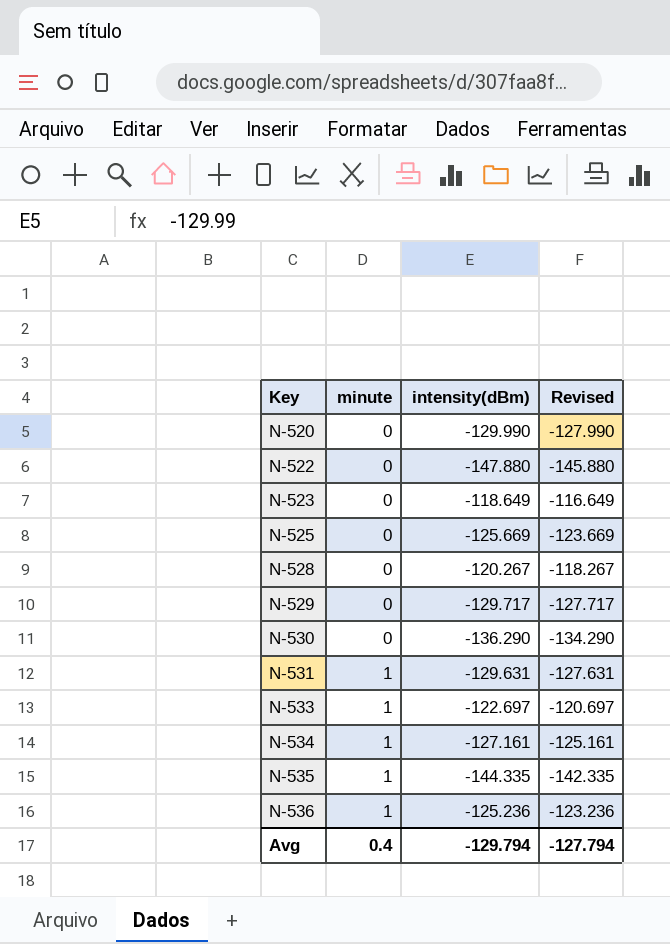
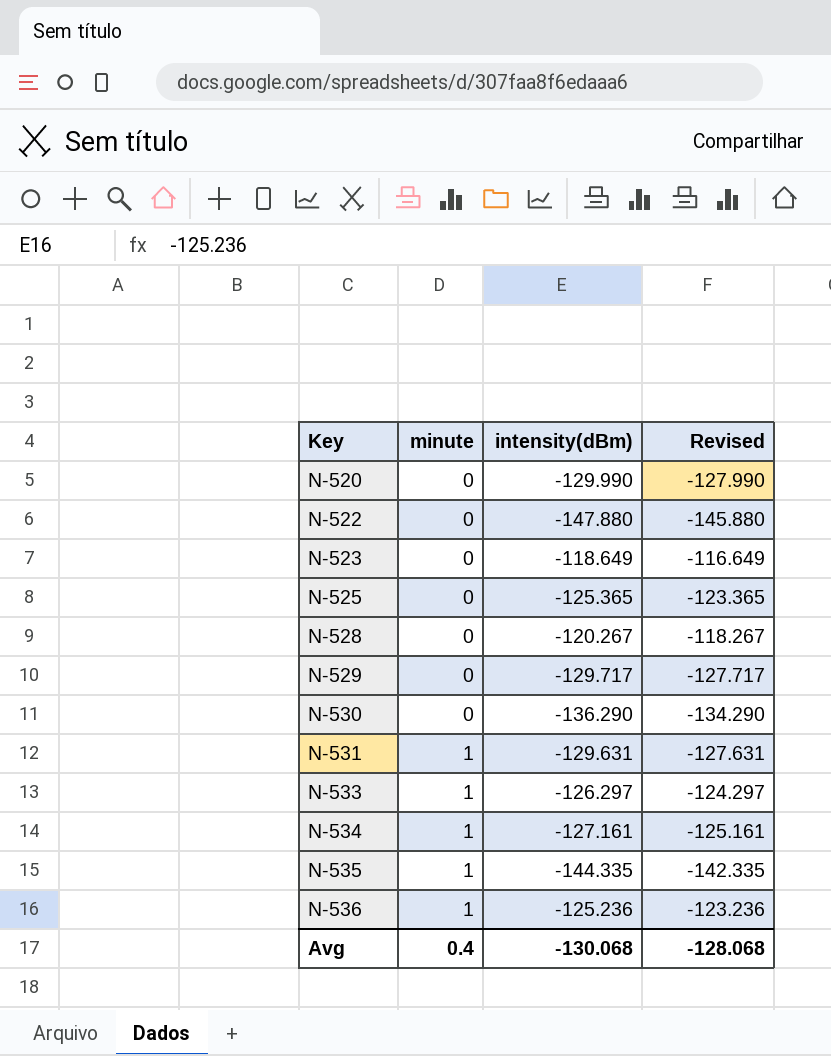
N-525 | intensity(dBm): -125.669 -> -125.365
N-525 | Revised: -123.669 -> -123.365
N-533 | intensity(dBm): -122.697 -> -126.297
N-533 | Revised: -120.697 -> -124.297
Avg | intensity(dBm): -129.794 -> -130.068
Avg | Revised: -127.794 -> -128.068

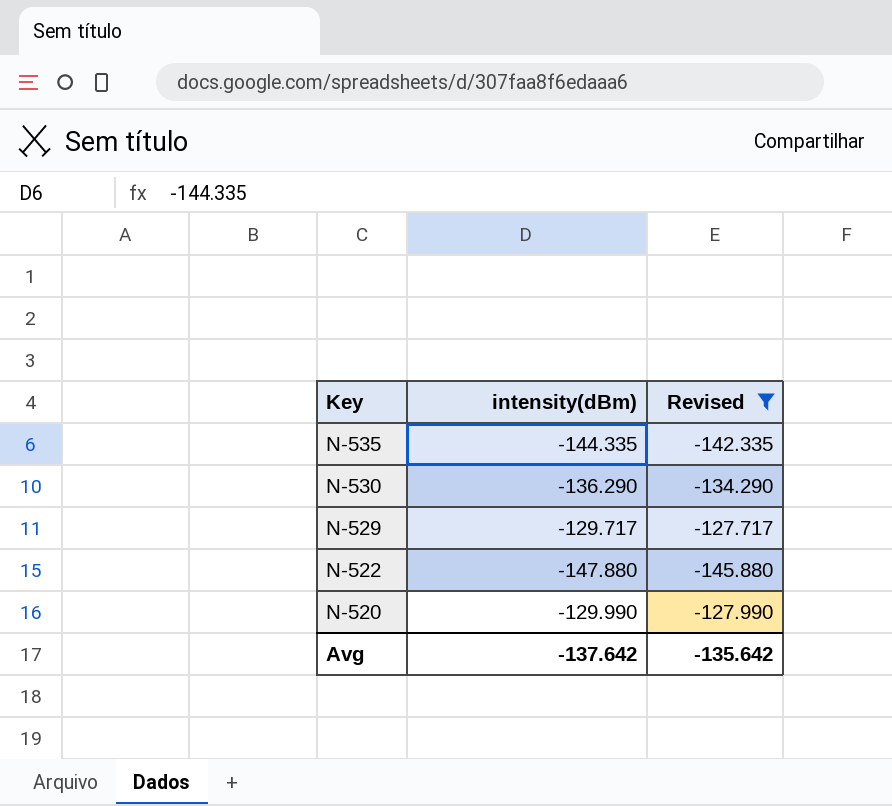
filter: none -> Revised <= -127.717
row order: Key ascending -> Key descending
column minute | position: 2 -> none
Avg | intensity(dBm): -130.068 -> -137.642
Avg | Revised: -128.068 -> -135.642

